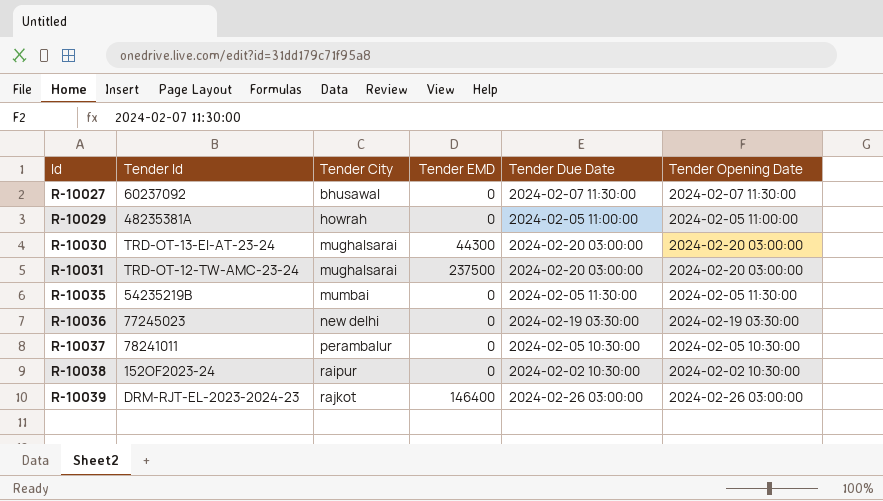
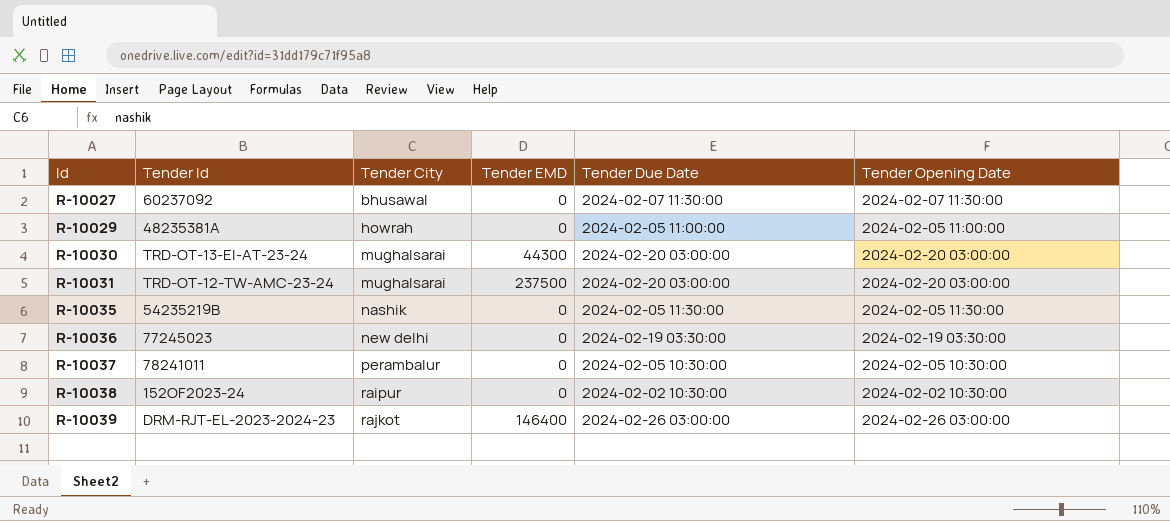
R-10035 | Tender City: mumbai -> nashik

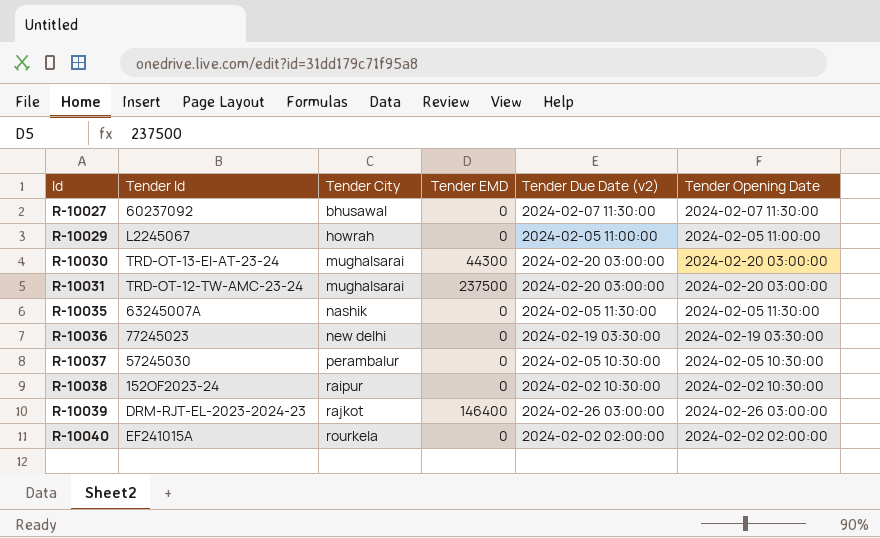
column name: Tender Due Date -> Tender Due Date (v2)
R-10029 | Tender Id: 48235381A -> L2245067
R-10035 | Tender Id: 54235219B -> 63245007A
R-10037 | Tender Id: 78241011 -> 57245030
row R-10040: none -> EF241015A | rourkela | 0 | 2024-02-02 02:00:00 | 2024-02-02 02:00:00

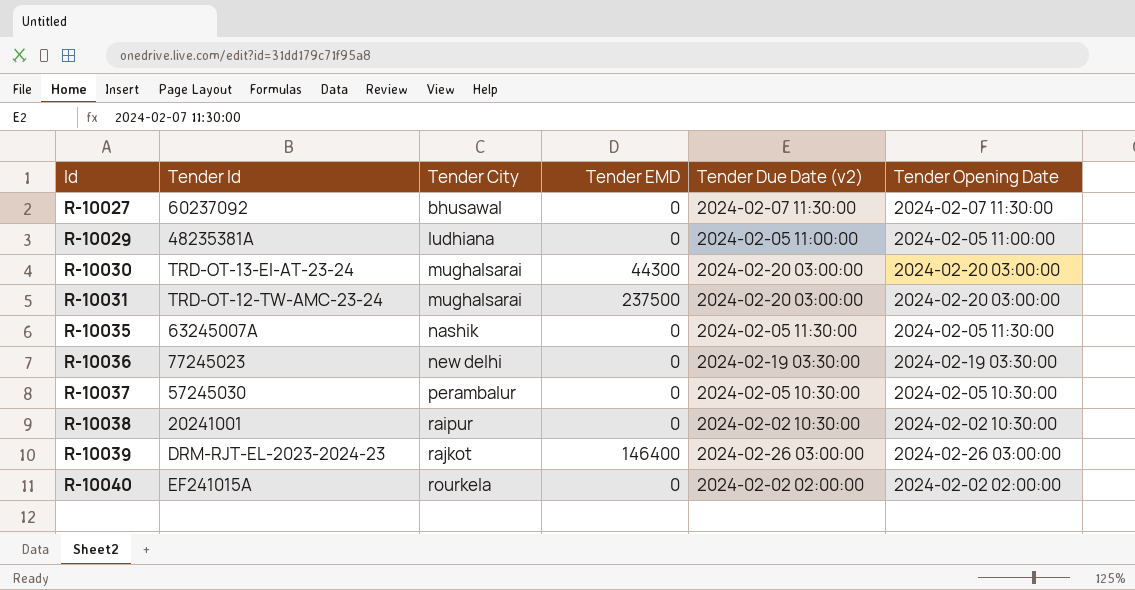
R-10029 | Tender Id: L2245067 -> 48235381A
R-10029 | Tender City: howrah -> ludhiana
R-10038 | Tender Id: 152OF2023-24 -> 20241001

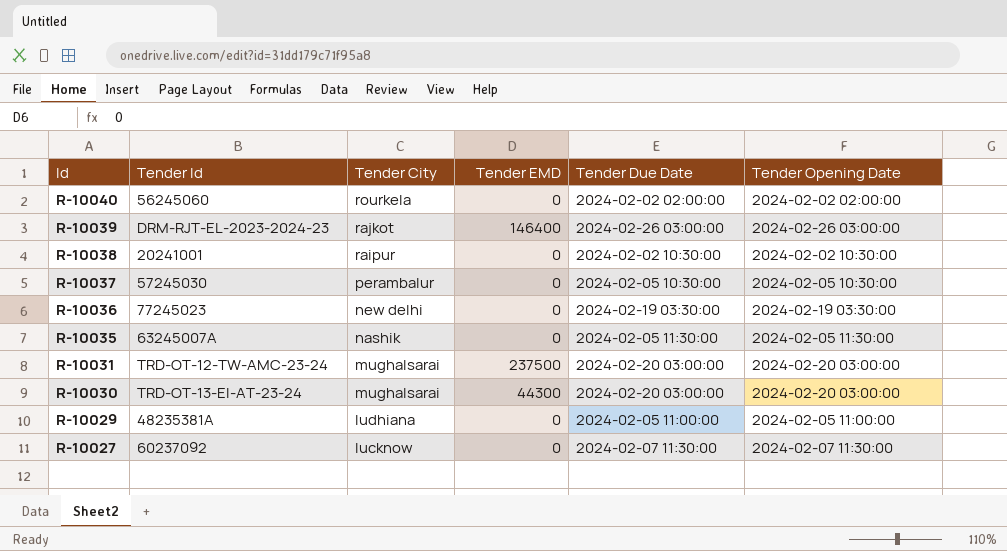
row order: Id ascending -> Id descending
column name: Tender Due Date (v2) -> Tender Due Date
R-10040 | Tender Id: EF241015A -> 56245060
R-10027 | Tender City: bhusawal -> lucknow

